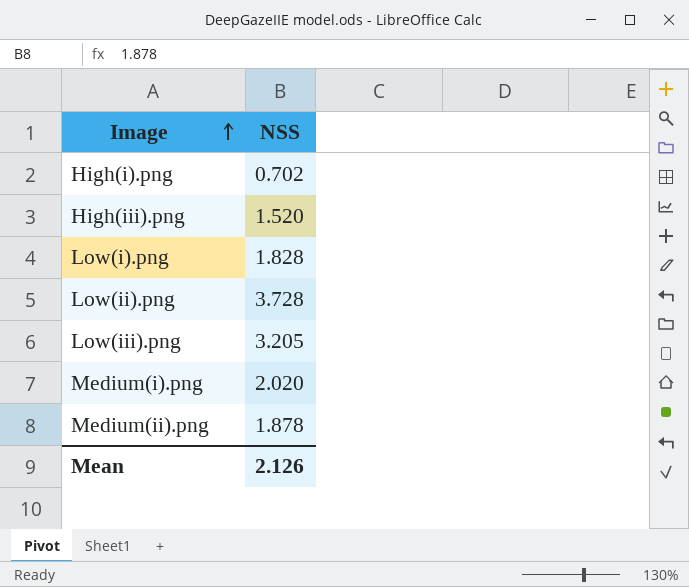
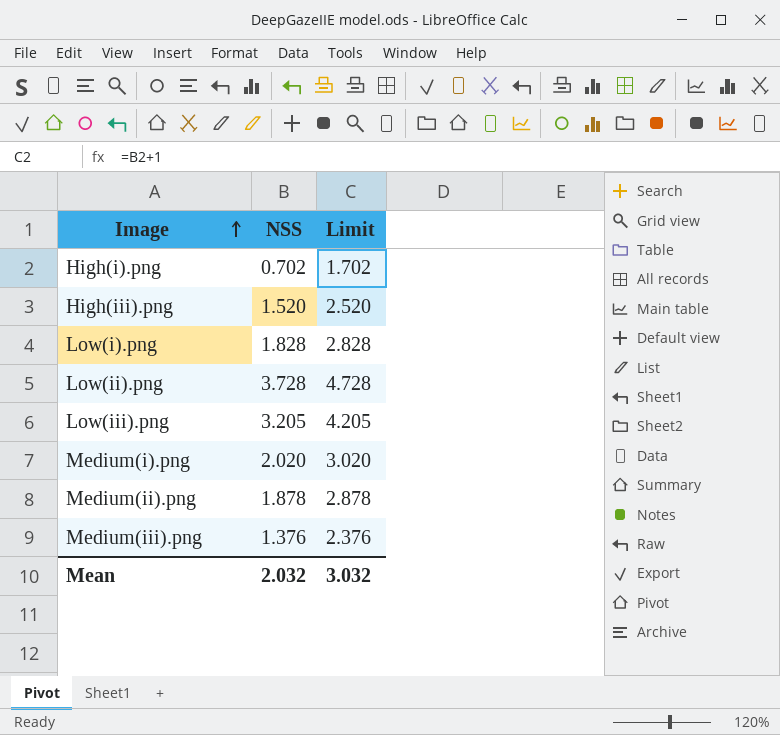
column Limit | formula: none -> [NSS] + 1
row Medium(iii).png: none -> 1.376 | 2.376
Mean | NSS: 2.126 -> 2.032

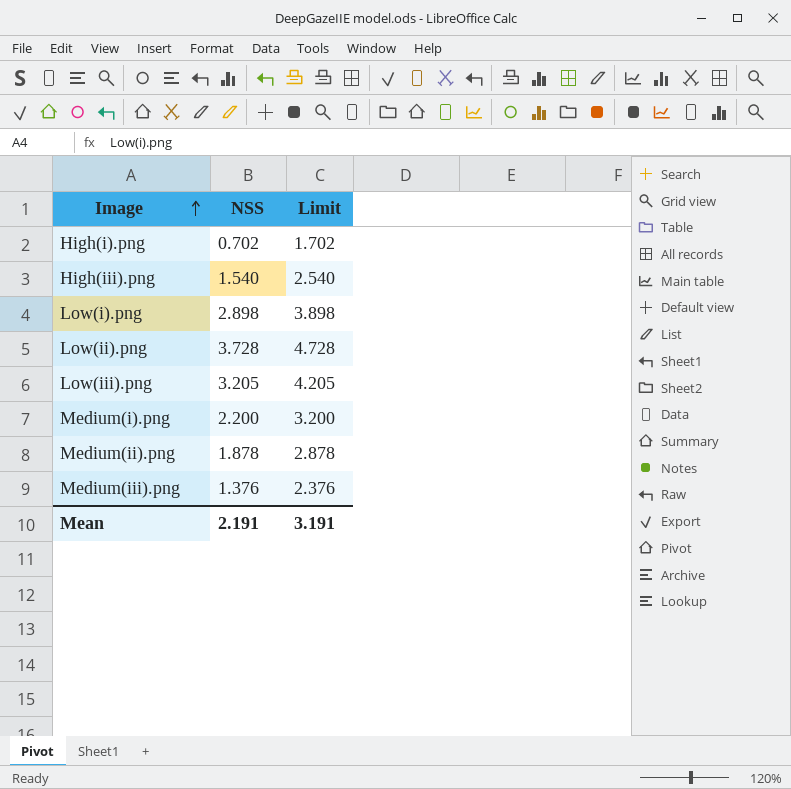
High(iii).png | NSS: 1.520 -> 1.540
High(iii).png | Limit: 2.520 -> 2.540
Low(i).png | NSS: 1.828 -> 2.898
Low(i).png | Limit: 2.828 -> 3.898
Medium(i).png | NSS: 2.020 -> 2.200
Medium(i).png | Limit: 3.020 -> 3.200
Mean | NSS: 2.032 -> 2.191
Mean | Limit: 3.032 -> 3.191

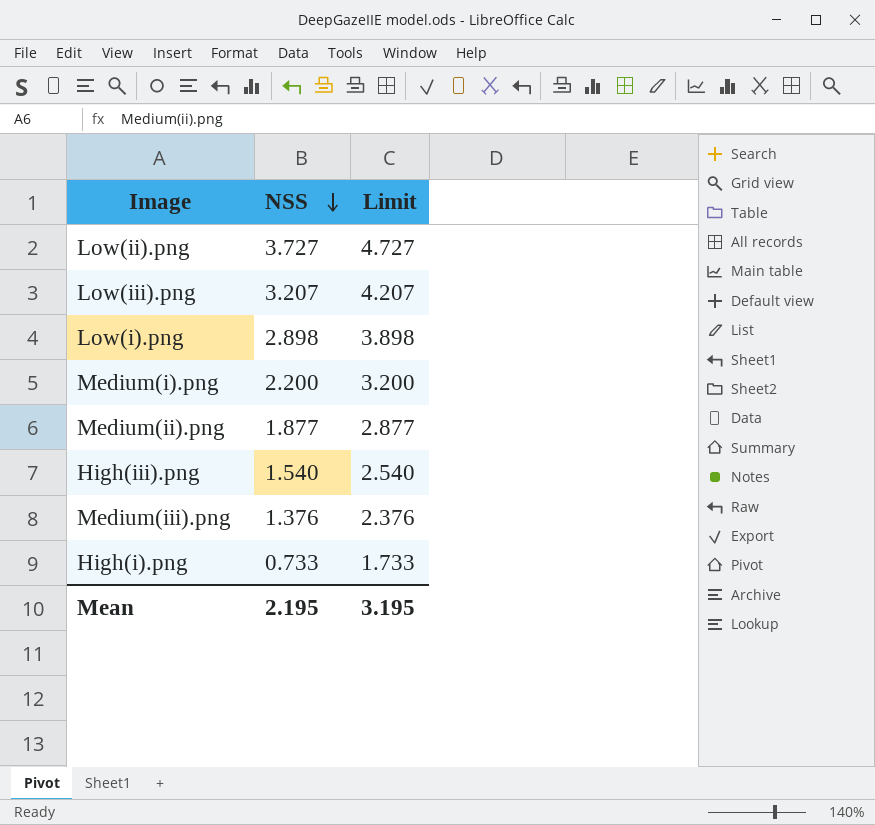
row order: Image ascending -> NSS descending
Low(ii).png | NSS: 3.728 -> 3.727
Low(ii).png | Limit: 4.728 -> 4.727
Low(iii).png | NSS: 3.205 -> 3.207
Low(iii).png | Limit: 4.205 -> 4.207
Medium(ii).png | NSS: 1.878 -> 1.877
Medium(ii).png | Limit: 2.878 -> 2.877
High(i).png | NSS: 0.702 -> 0.733
High(i).png | Limit: 1.702 -> 1.733
Mean | NSS: 2.191 -> 2.195
Mean | Limit: 3.191 -> 3.195

